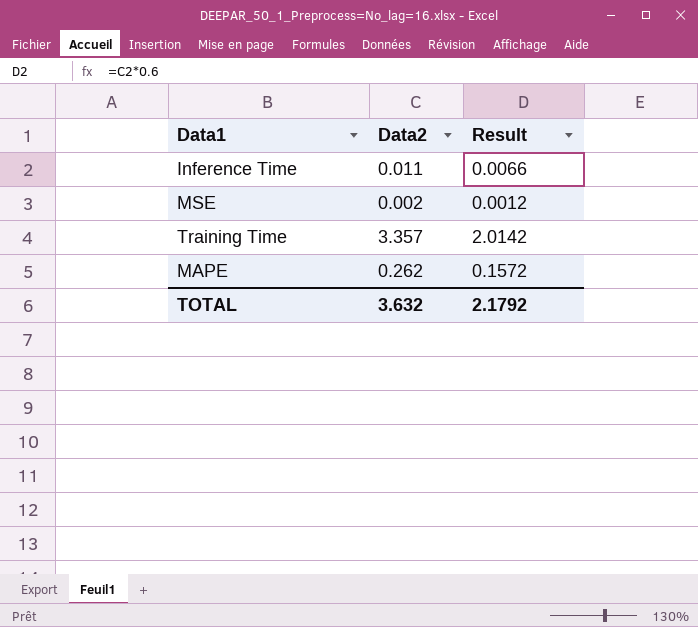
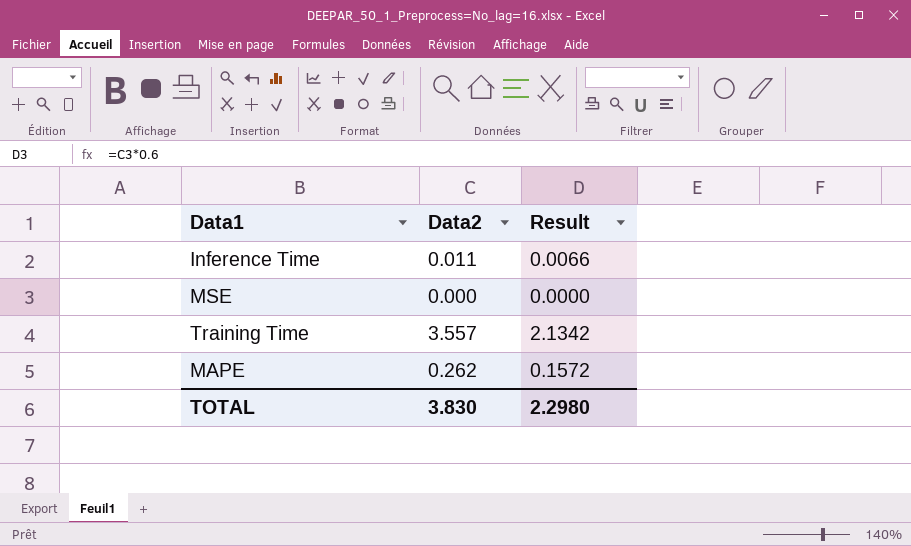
MSE | Data2: 0.002 -> 0.000
MSE | Result: 0.0012 -> 0.0000
Training Time | Data2: 3.357 -> 3.557
Training Time | Result: 2.0142 -> 2.1342
TOTAL | Data2: 3.632 -> 3.830
TOTAL | Result: 2.1792 -> 2.2980

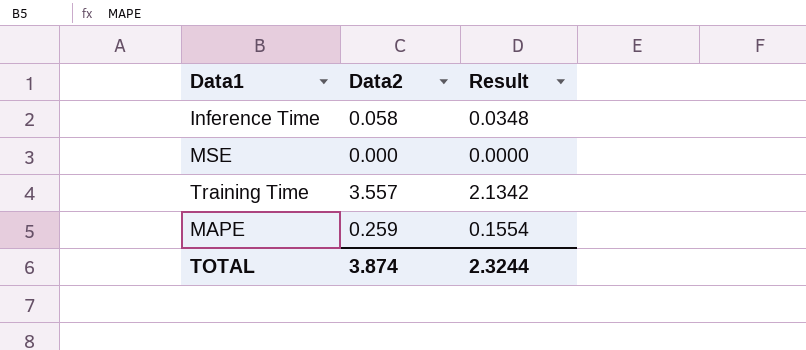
Inference Time | Data2: 0.011 -> 0.058
Inference Time | Result: 0.0066 -> 0.0348
MAPE | Data2: 0.262 -> 0.259
MAPE | Result: 0.1572 -> 0.1554
TOTAL | Data2: 3.830 -> 3.874
TOTAL | Result: 2.2980 -> 2.3244

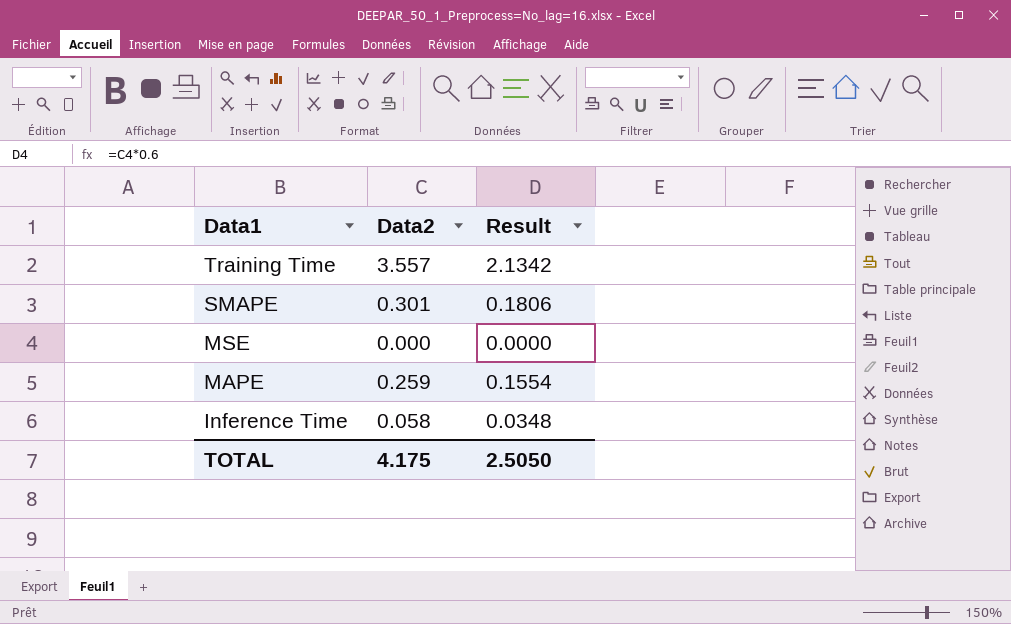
row order: none -> Data1 descending
row SMAPE: none -> 0.301 | 0.1806
TOTAL | Data2: 3.874 -> 4.175
TOTAL | Result: 2.3244 -> 2.5050

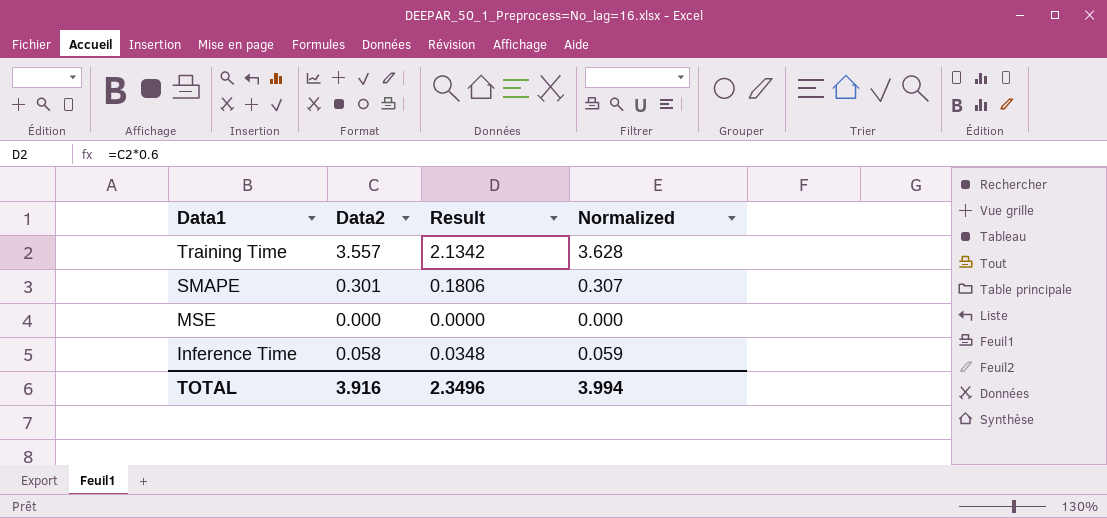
column Normalized | formula: none -> [Data2] * 1.02
row MAPE: 0.259 | 0.1554 -> none
TOTAL | Data2: 4.175 -> 3.916
TOTAL | Result: 2.5050 -> 2.3496

